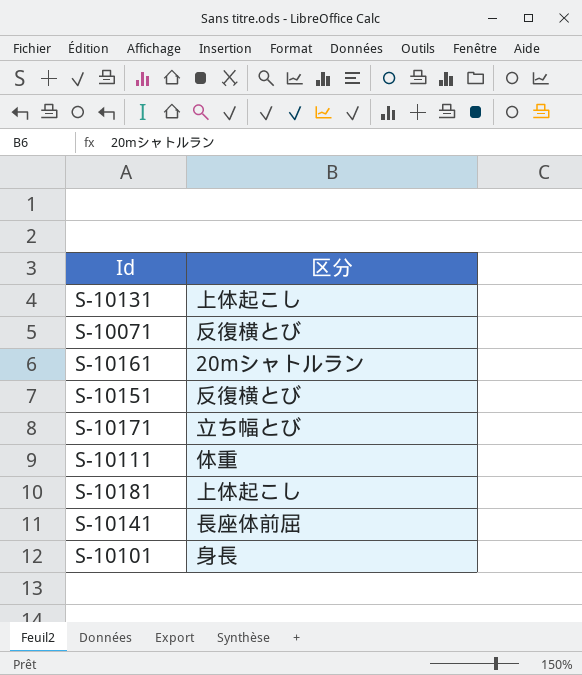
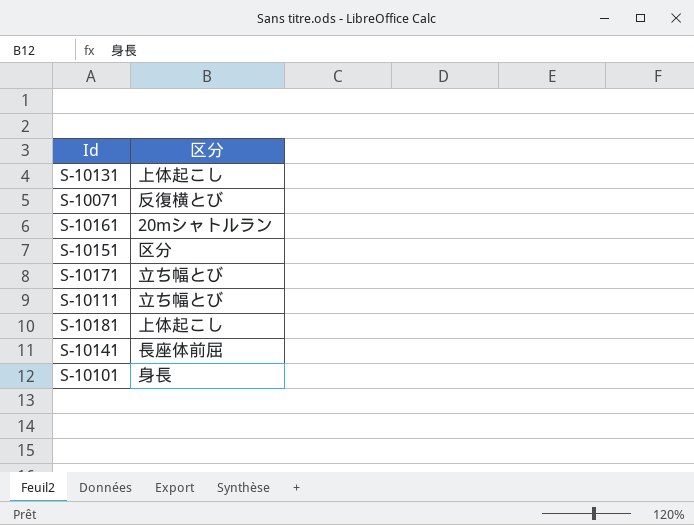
S-10151 | 区分: 反復横とび -> 区分
S-10111 | 区分: 体重 -> 立ち幅とび

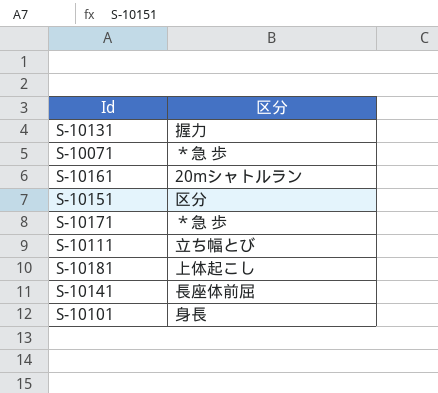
S-10131 | 区分: 上体起こし -> 握力
S-10071 | 区分: 反復横とび -> ＊急 歩
S-10171 | 区分: 立ち幅とび -> ＊急 歩

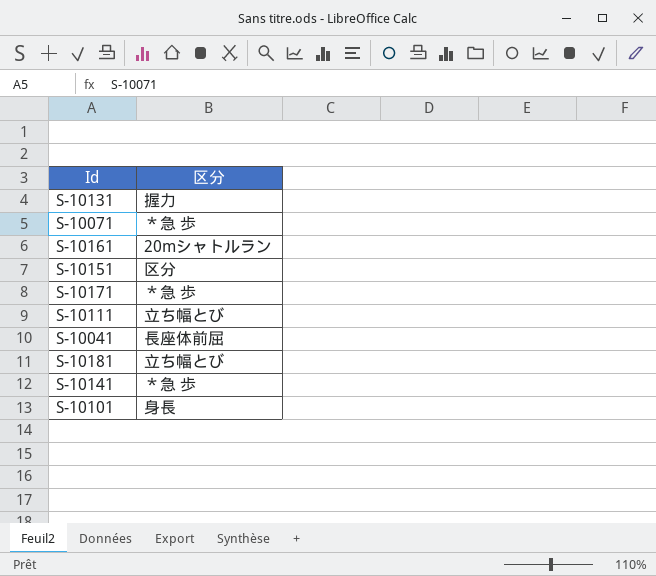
row S-10041: none -> 長座体前屈
S-10181 | 区分: 上体起こし -> 立ち幅とび
S-10141 | 区分: 長座体前屈 -> ＊急 歩

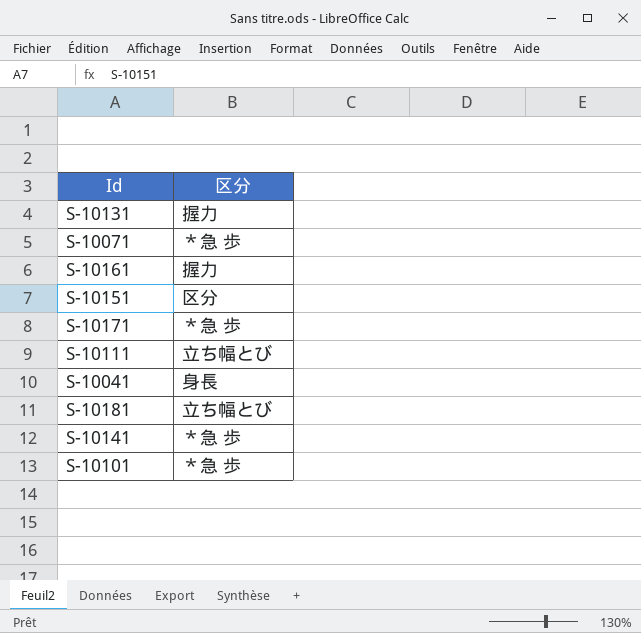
S-10161 | 区分: 20mシャトルラン -> 握力
S-10041 | 区分: 長座体前屈 -> 身長
S-10101 | 区分: 身長 -> ＊急 歩

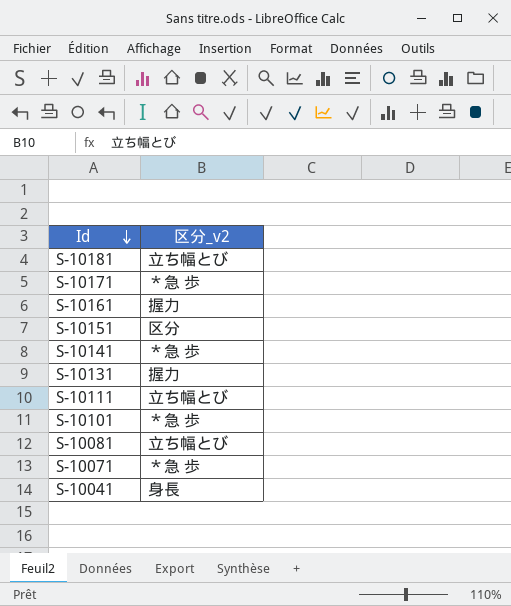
row order: none -> Id descending
column name: 区分 -> 区分_v2
row S-10081: none -> 立ち幅とび

